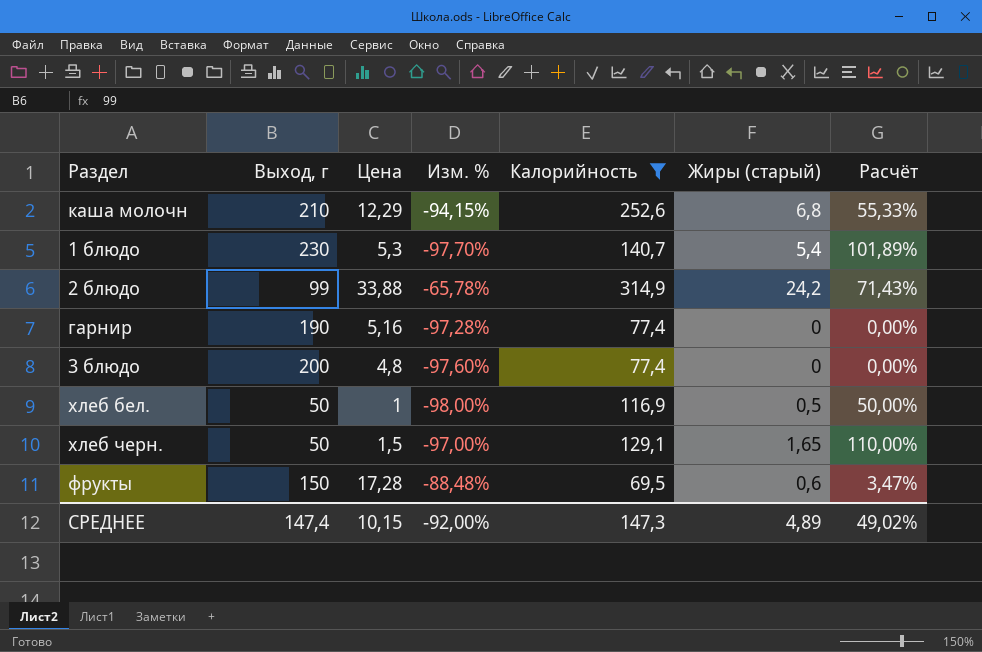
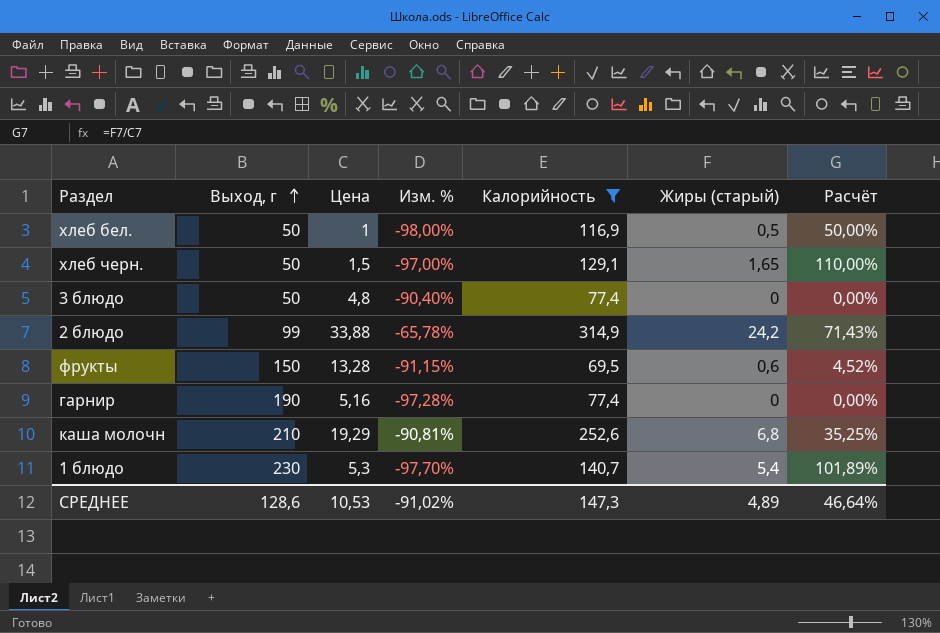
row order: none -> Выход, г ascending
3 блюдо | Выход, г: 200 -> 50
3 блюдо | Изм. %: -97,60% -> -90,40%
фрукты | Цена: 17,28 -> 13,28
фрукты | Изм. %: -88,48% -> -91,15%
фрукты | Расчёт: 3,47% -> 4,52%
каша молочн | Цена: 12,29 -> 19,29
каша молочн | Изм. %: -94,15% -> -90,81%
каша молочн | Расчёт: 55,33% -> 35,25%
СРЕДНЕЕ | Выход, г: 147,4 -> 128,6
СРЕДНЕЕ | Цена: 10,15 -> 10,53
СРЕДНЕЕ | Изм. %: -92,00% -> -91,02%
СРЕДНЕЕ | Расчёт: 49,02% -> 46,64%

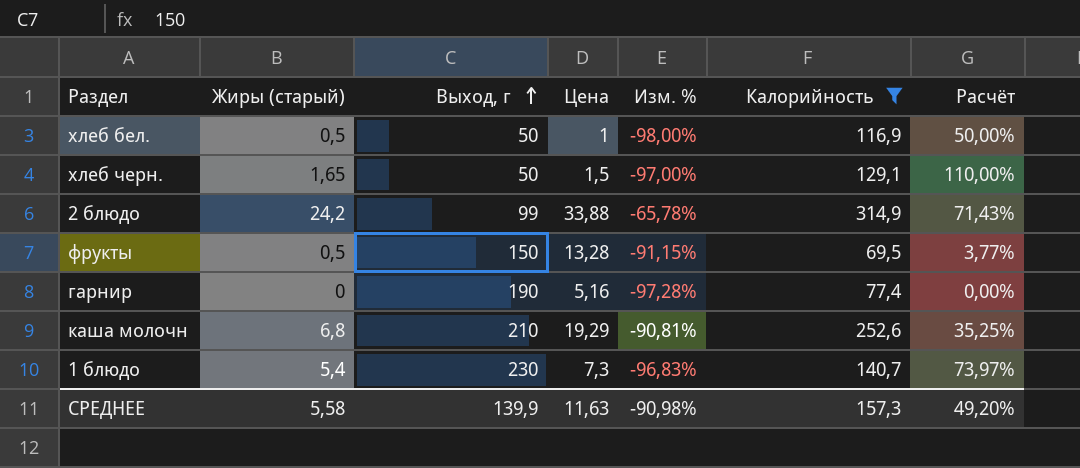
column Жиры (старый) | position: 6 -> 2
row 3 блюдо: 50 | 4,8 | -90,40% | 77,4 | 0 | 0,00% -> none
фрукты | Жиры (старый): 0,6 -> 0,5
фрукты | Расчёт: 4,52% -> 3,77%
1 блюдо | Цена: 5,3 -> 7,3
1 блюдо | Изм. %: -97,70% -> -96,83%
1 блюдо | Расчёт: 101,89% -> 73,97%
СРЕДНЕЕ | Жиры (старый): 4,89 -> 5,58
СРЕДНЕЕ | Выход, г: 128,6 -> 139,9
СРЕДНЕЕ | Цена: 10,53 -> 11,63
СРЕДНЕЕ | Изм. %: -91,02% -> -90,98%
СРЕДНЕЕ | Калорийность: 147,3 -> 157,3
СРЕДНЕЕ | Расчёт: 46,64% -> 49,20%

